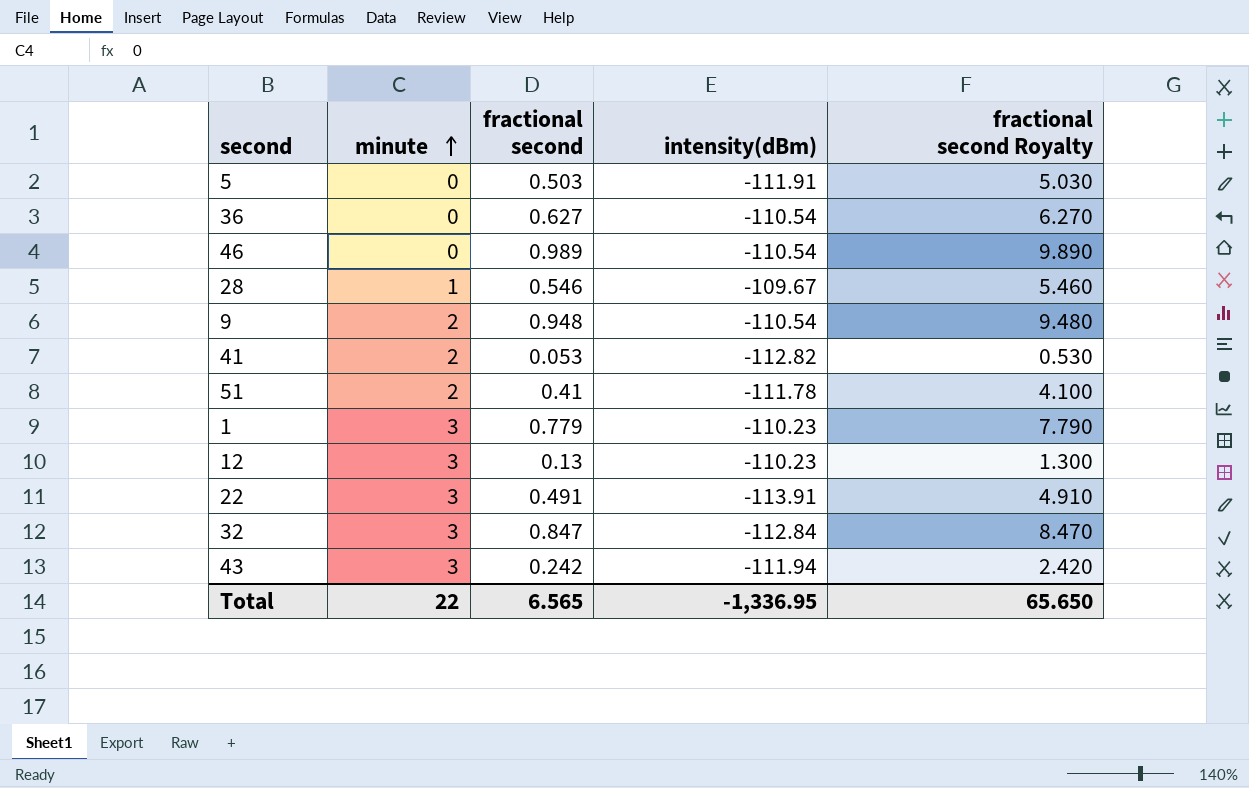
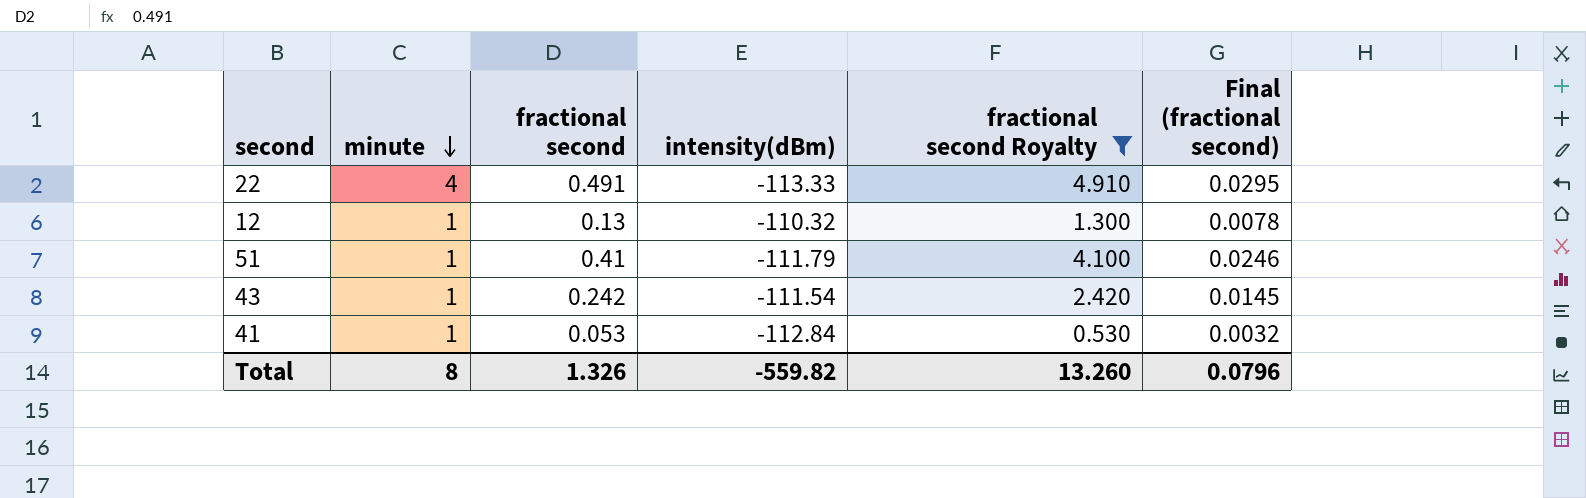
filter: none -> fractional second Royalty <= 4.910
row order: minute ascending -> minute descending
column Final (fractional second) | formula: none -> [fractional second] * 0.06
22 | minute: 3 -> 4
22 | intensity(dBm): -113.91 -> -113.33
12 | minute: 3 -> 1
12 | intensity(dBm): -110.23 -> -110.32
51 | minute: 2 -> 1
51 | intensity(dBm): -111.78 -> -111.79
43 | minute: 3 -> 1
43 | intensity(dBm): -111.94 -> -111.54
41 | minute: 2 -> 1
41 | intensity(dBm): -112.82 -> -112.84
Total | minute: 22 -> 8
Total | fractional second: 6.565 -> 1.326
Total | intensity(dBm): -1,336.95 -> -559.82
Total | fractional second Royalty: 65.650 -> 13.260

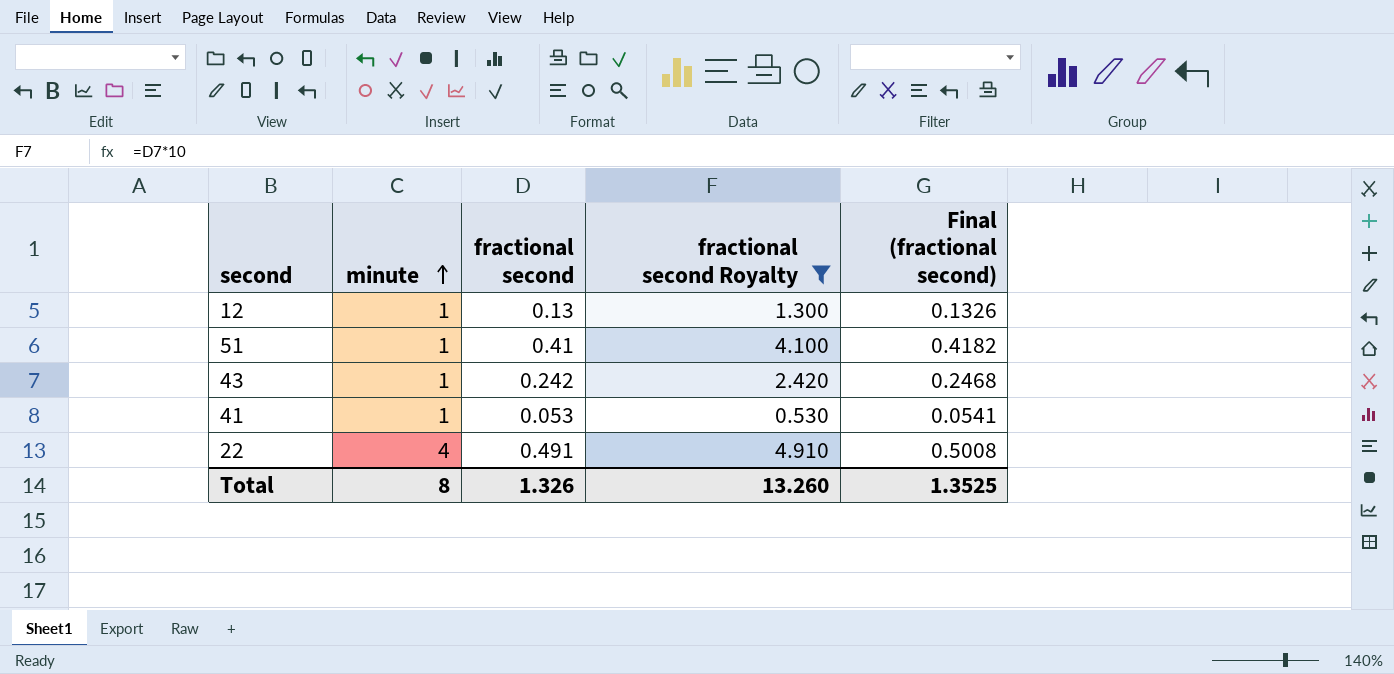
row order: minute descending -> minute ascending
column intensity(dBm) | position: 4 -> none
column Final (fractional second) | formula: [fractional second] * 0.06 -> [fractional second] * 1.02
Total | Final (fractional second): 0.0796 -> 1.3525

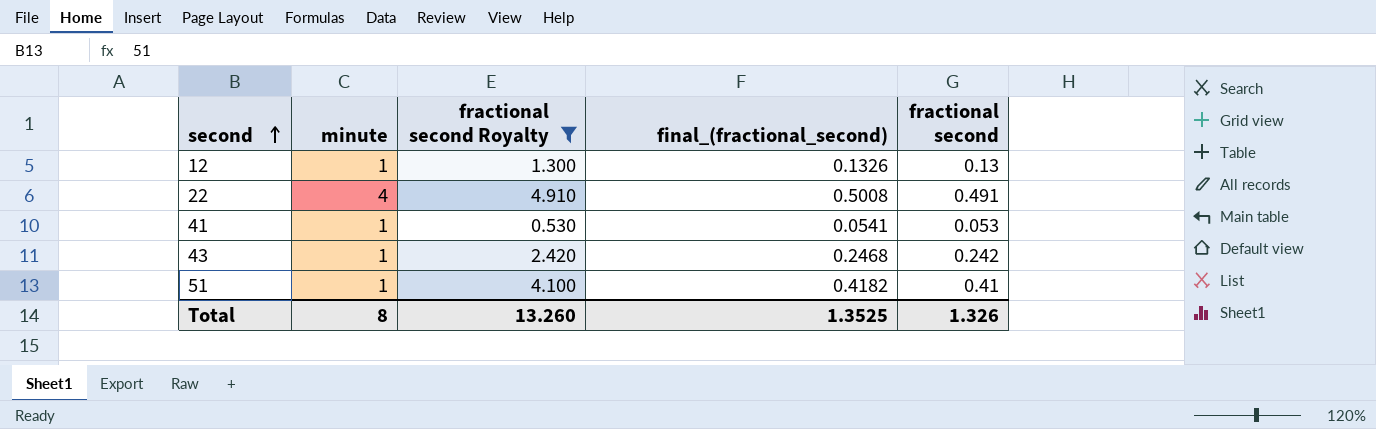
row order: minute ascending -> second ascending
column name: Final (fractional second) -> final_(fractional_second)
column fractional second | position: 3 -> 5

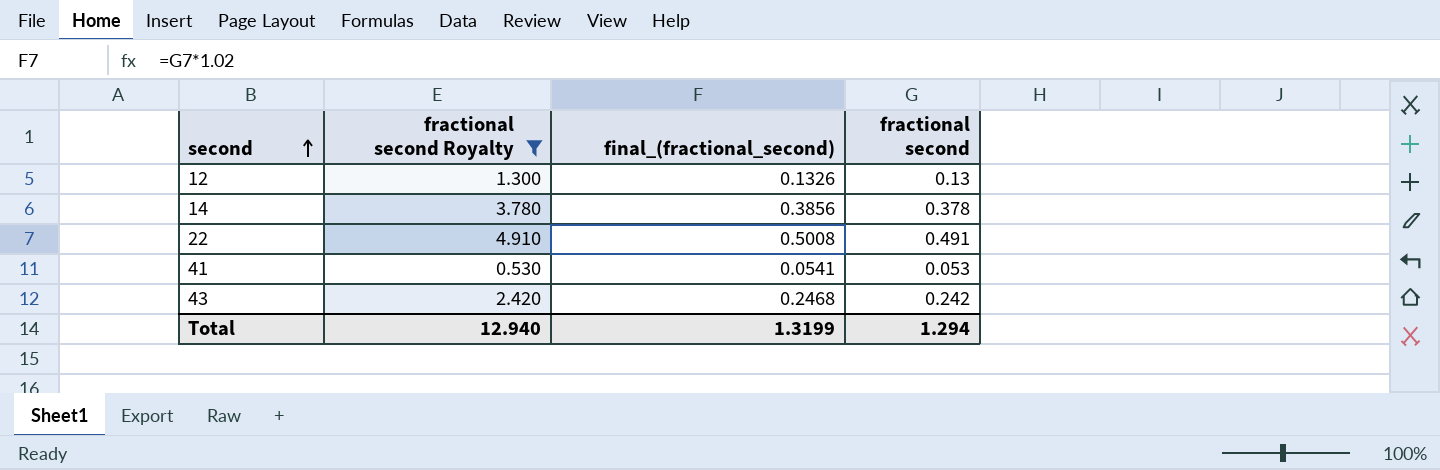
column minute | position: 2 -> none
row 51: 1 | 4.100 | 0.4182 | 0.41 -> none
row 14: none -> 3.780 | 0.3856 | 0.378
Total | fractional second Royalty: 13.260 -> 12.940
Total | final_(fractional_second): 1.3525 -> 1.3199
Total | fractional second: 1.326 -> 1.294

